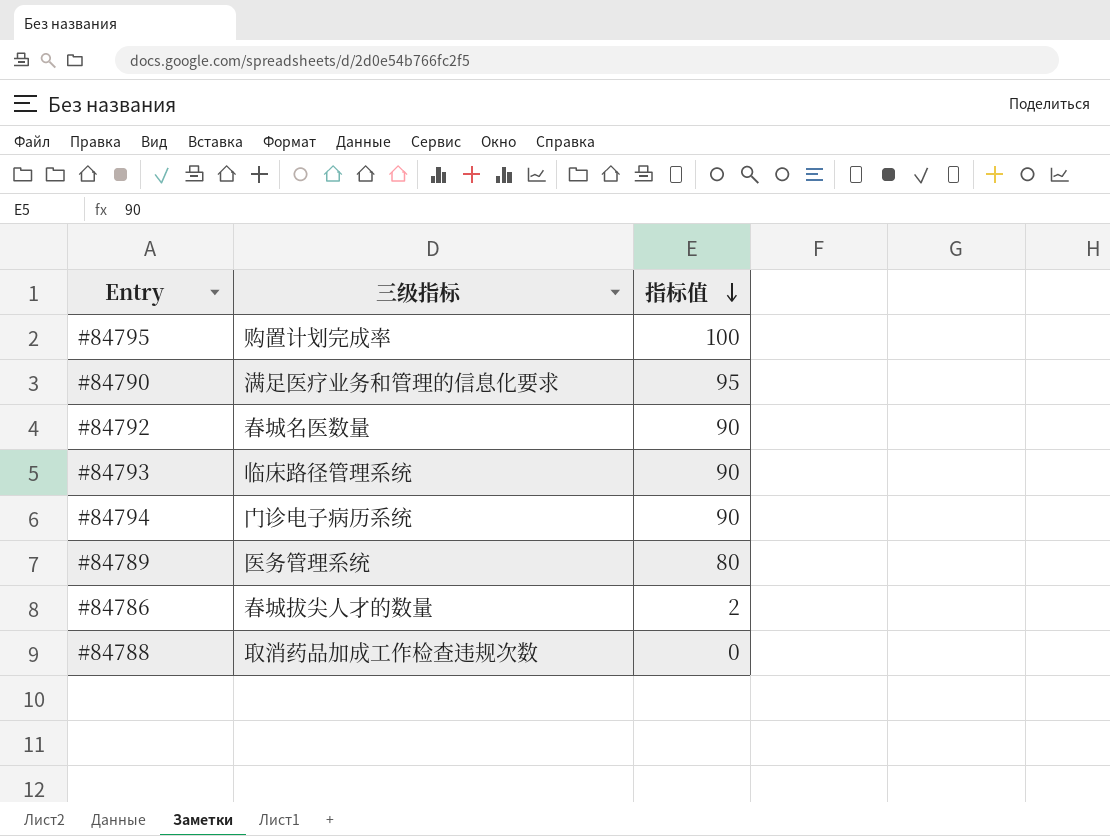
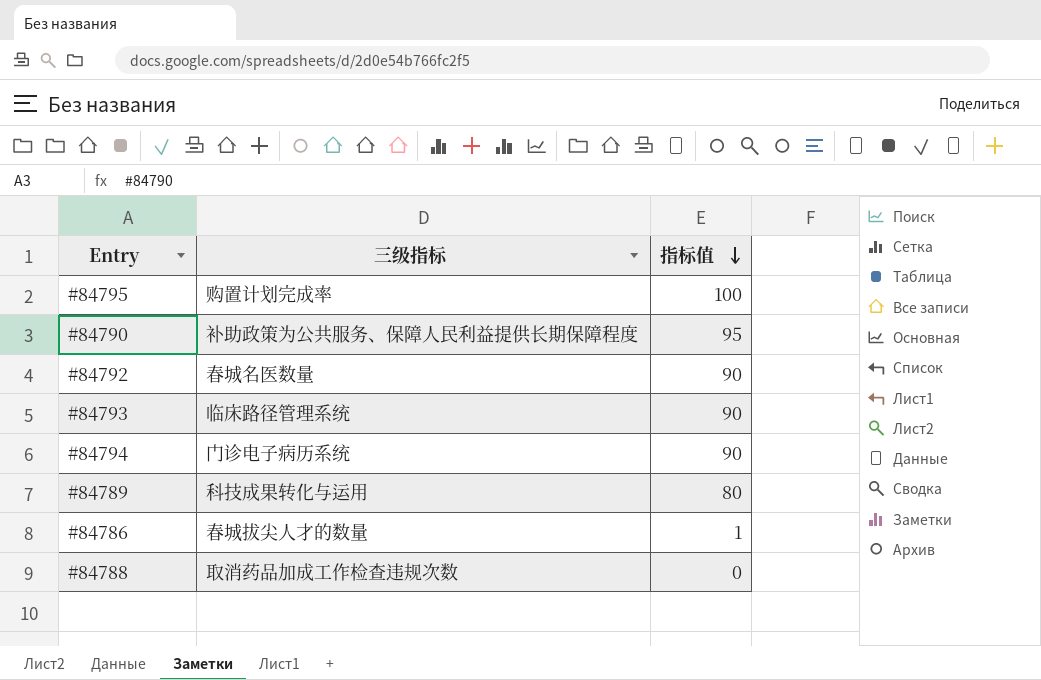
#84790 | 三级指标: 满足医疗业务和管理的信息化要求 -> 补助政策为公共服务、保障人民利益提供长期保障程度
#84789 | 三级指标: 医务管理系统 -> 科技成果转化与运用
#84786 | 指标值: 2 -> 1

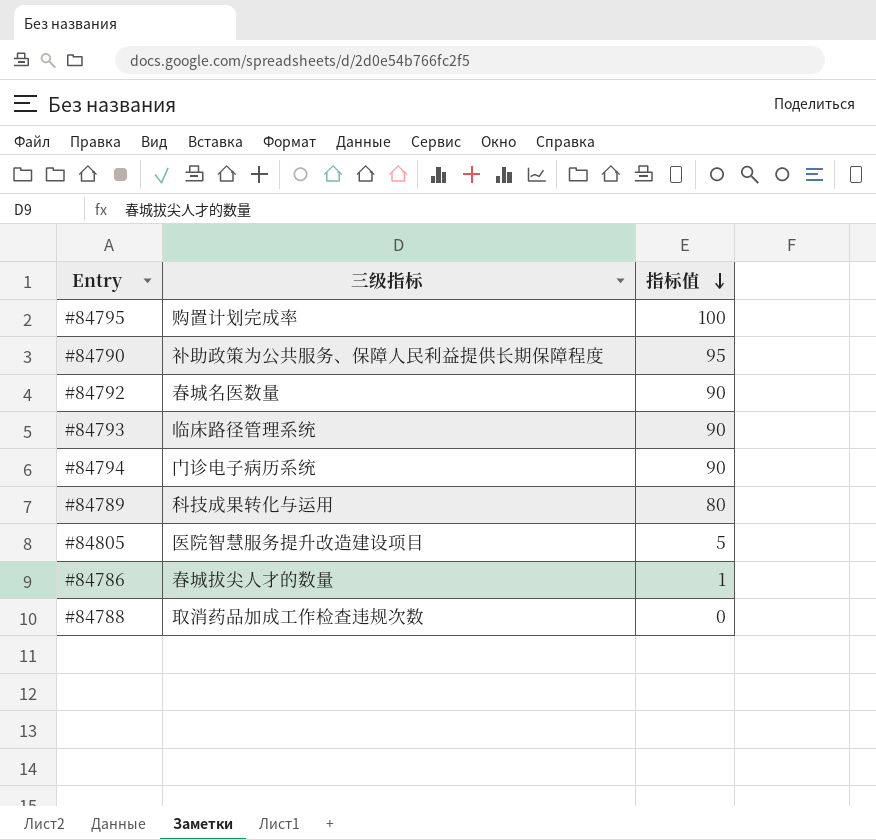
row #84805: none -> 医院智慧服务提升改造建设项目 | 5

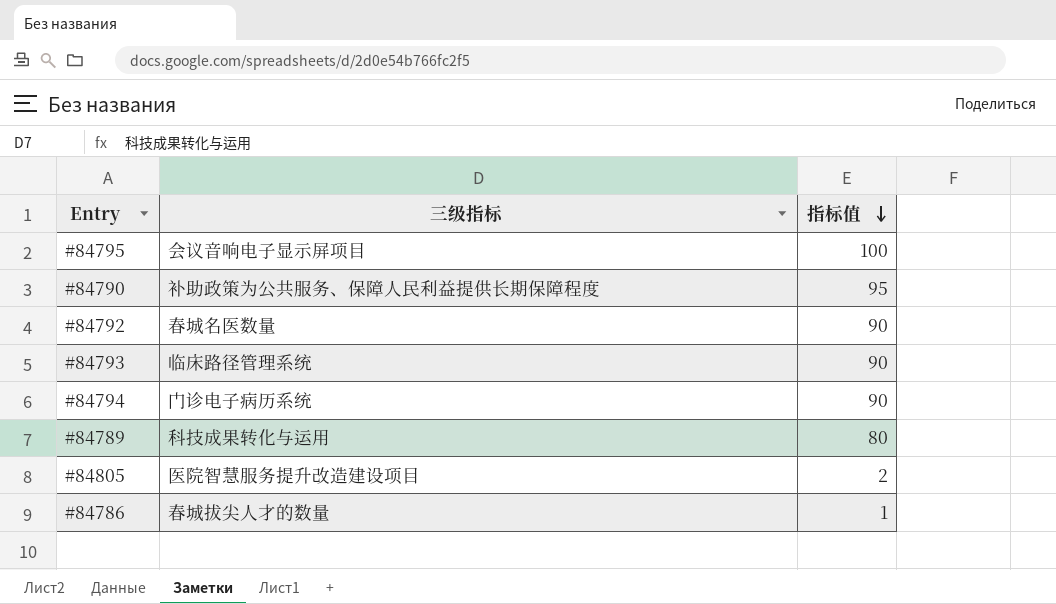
row #84788: 取消药品加成工作检查违规次数 | 0 -> none
#84795 | 三级指标: 购置计划完成率 -> 会议音响电子显示屏项目
#84805 | 指标值: 5 -> 2

